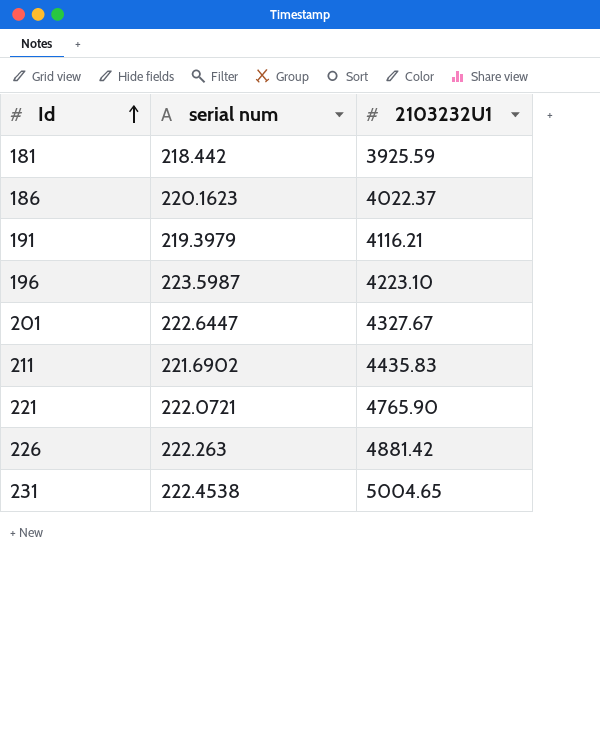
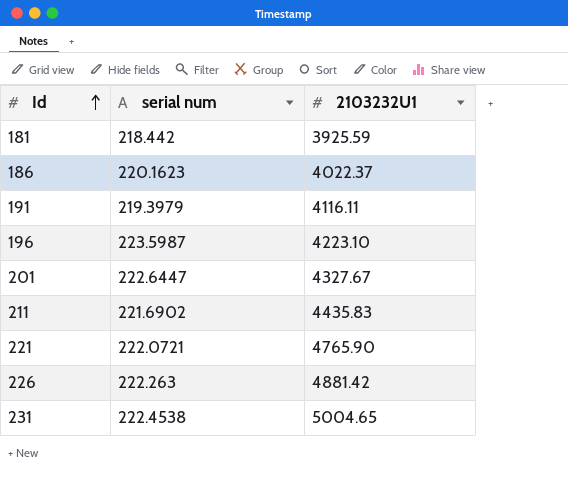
191 | 2103232U1: 4116.21 -> 4116.11

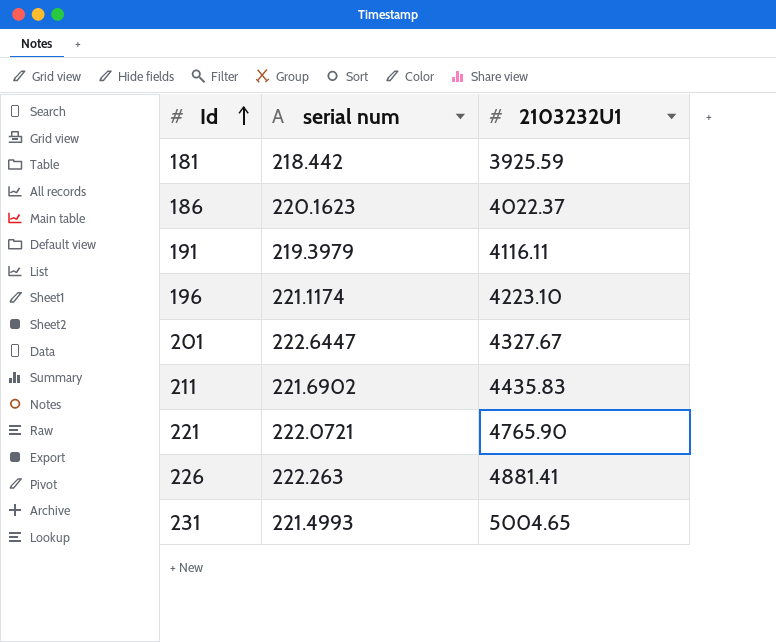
196 | serial num: 223.5987 -> 221.1174
226 | 2103232U1: 4881.42 -> 4881.41
231 | serial num: 222.4538 -> 221.4993

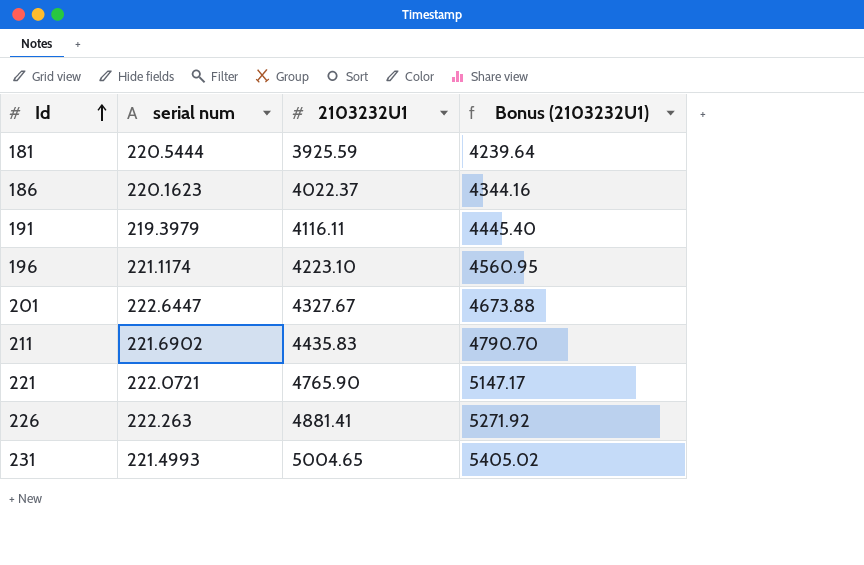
column Bonus (2103232U1) | formula: none -> [2103232U1] * 1.08
181 | serial num: 218.442 -> 220.5444

